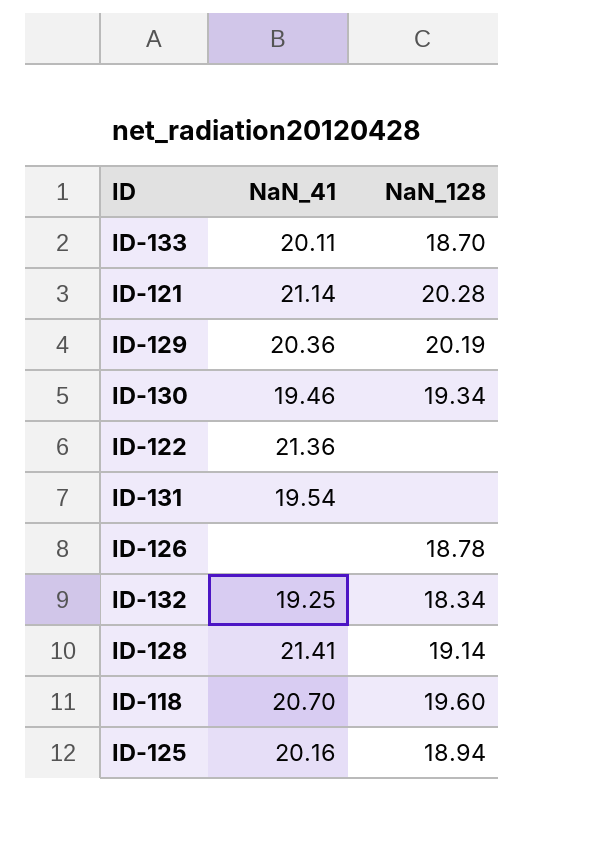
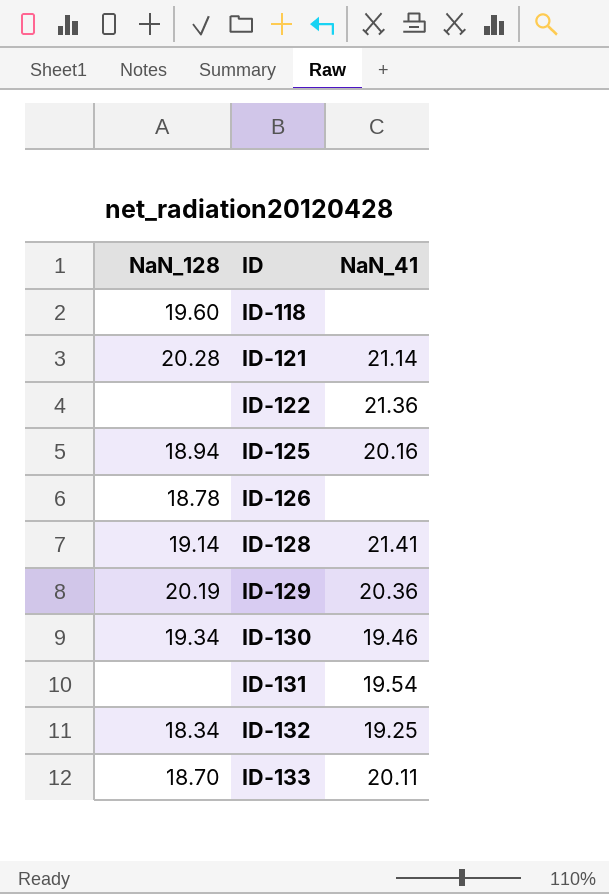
row order: none -> ID ascending
column NaN_128 | position: 3 -> 1
ID-118 | NaN_41: 20.70 -> none

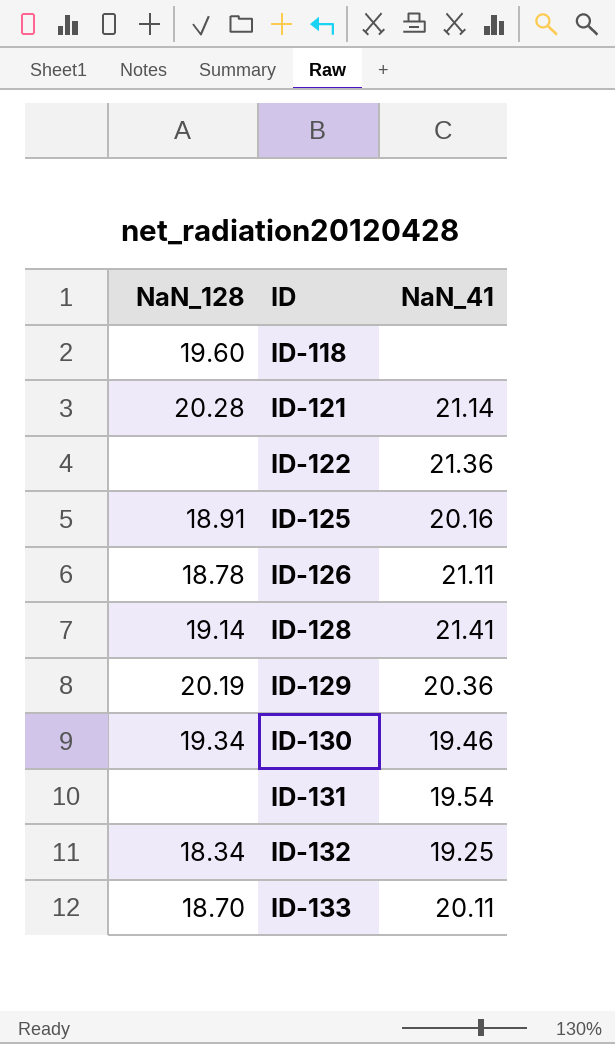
ID-125 | NaN_128: 18.94 -> 18.91
ID-126 | NaN_41: none -> 21.11

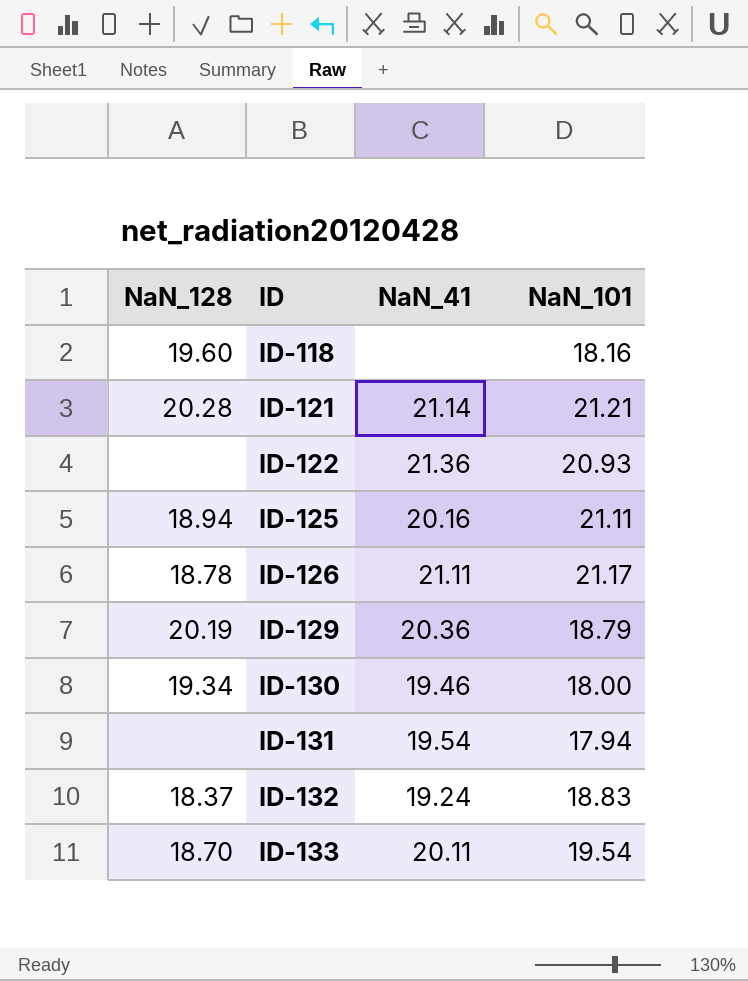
column NaN_101 | position: none -> 4
row ID-128: 19.14 | 21.41 -> none
ID-125 | NaN_128: 18.91 -> 18.94
ID-132 | NaN_128: 18.34 -> 18.37
ID-132 | NaN_41: 19.25 -> 19.24

